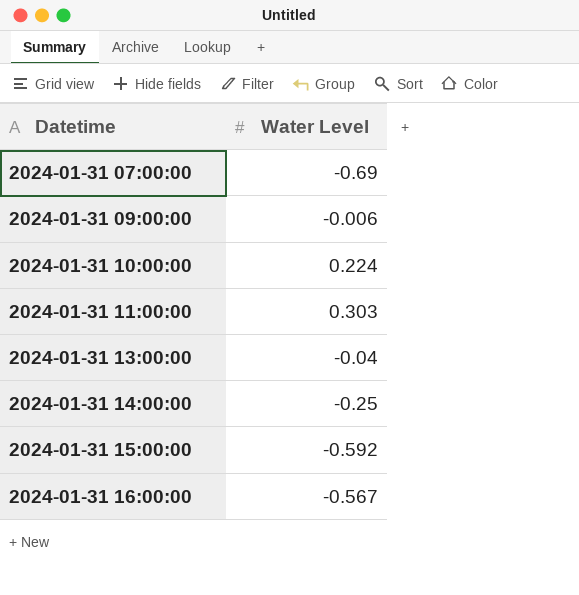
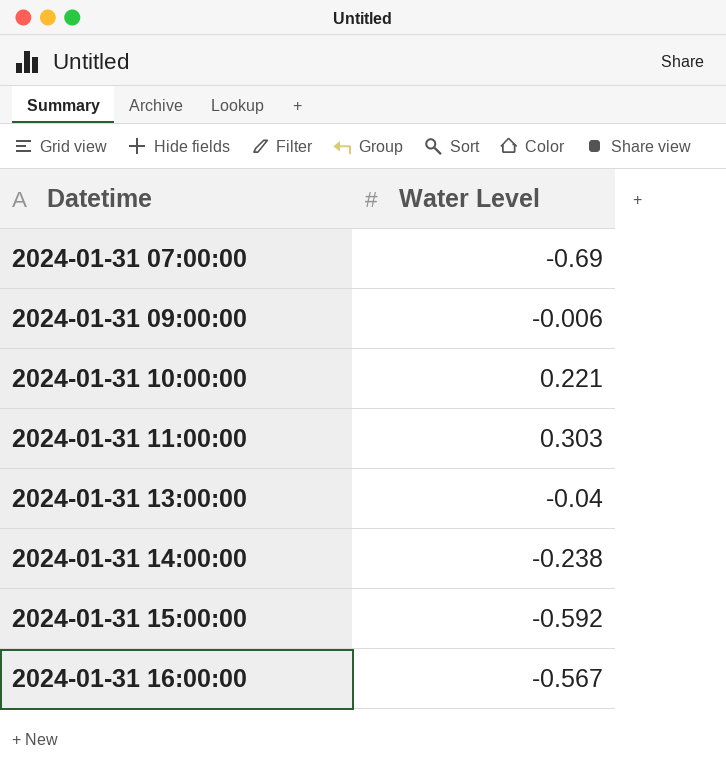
2024-01-31 10:00:00 | Water Level: 0.224 -> 0.221
2024-01-31 14:00:00 | Water Level: -0.25 -> -0.238

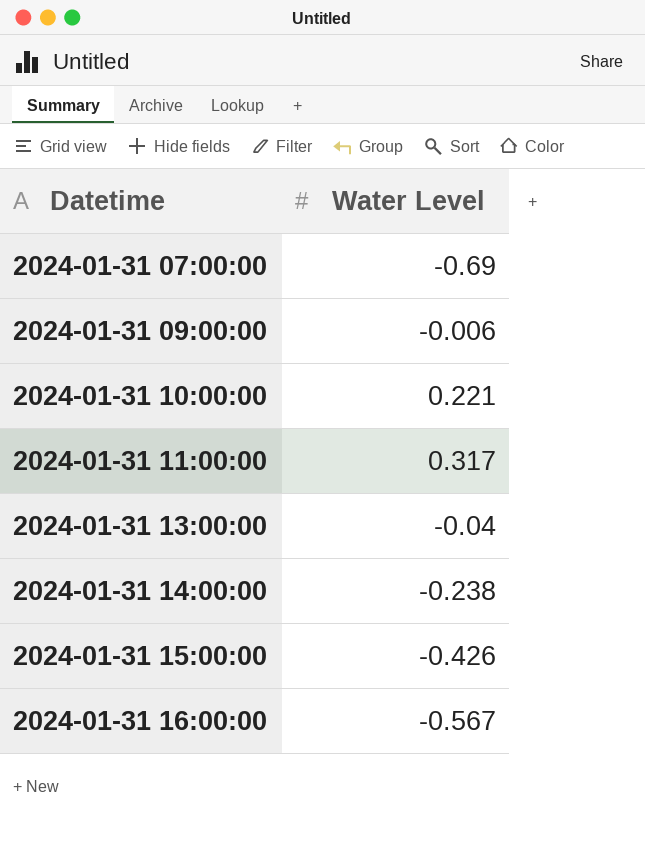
2024-01-31 11:00:00 | Water Level: 0.303 -> 0.317
2024-01-31 15:00:00 | Water Level: -0.592 -> -0.426

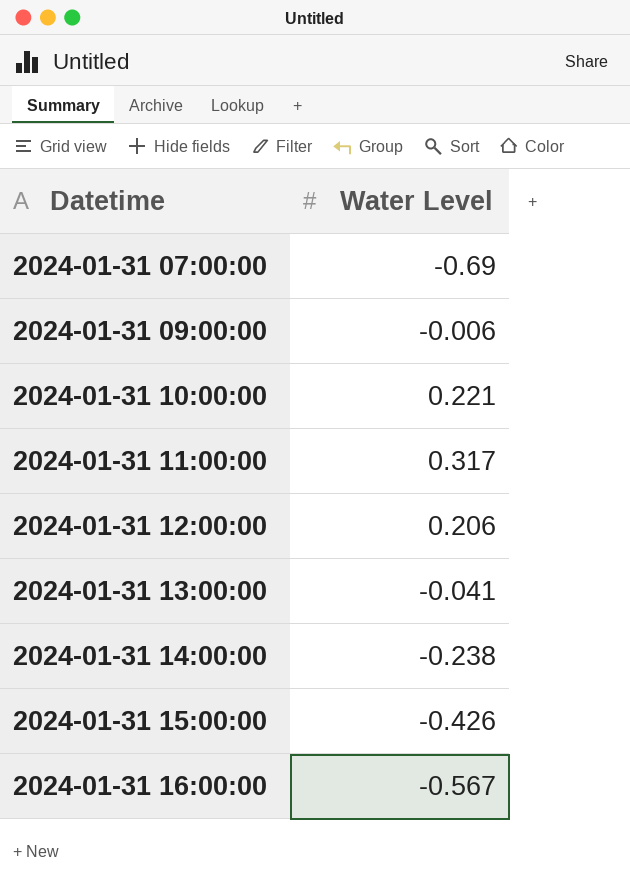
row 2024-01-31 12:00:00: none -> 0.206
2024-01-31 13:00:00 | Water Level: -0.04 -> -0.041

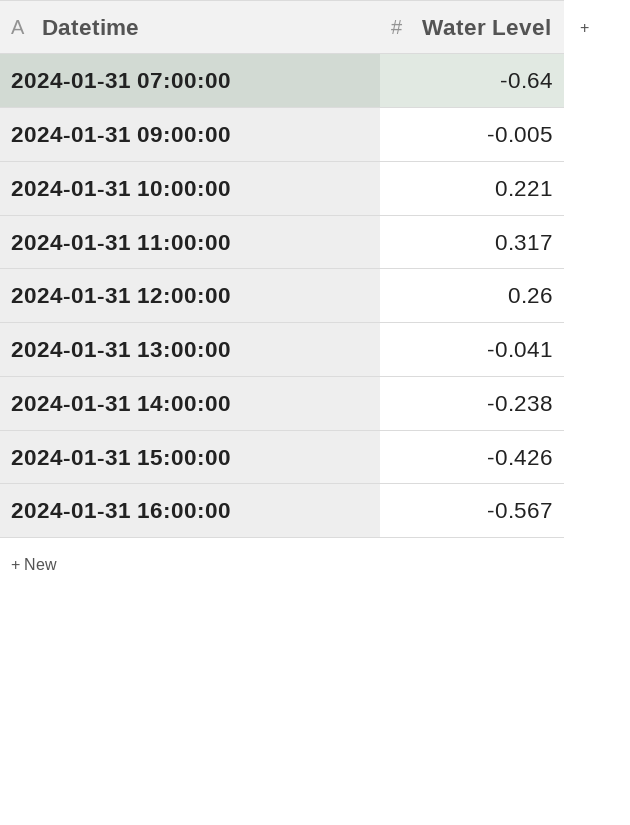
2024-01-31 07:00:00 | Water Level: -0.69 -> -0.64
2024-01-31 09:00:00 | Water Level: -0.006 -> -0.005
2024-01-31 12:00:00 | Water Level: 0.206 -> 0.26

